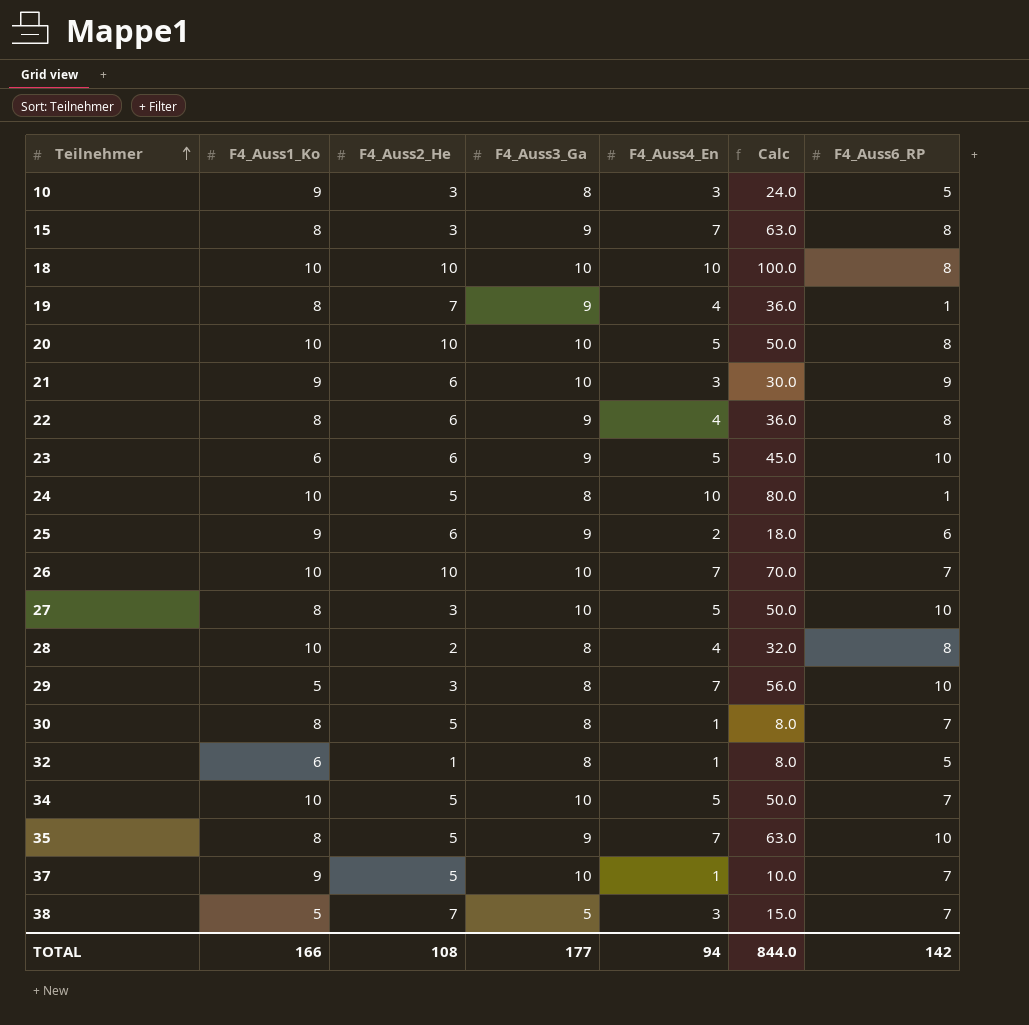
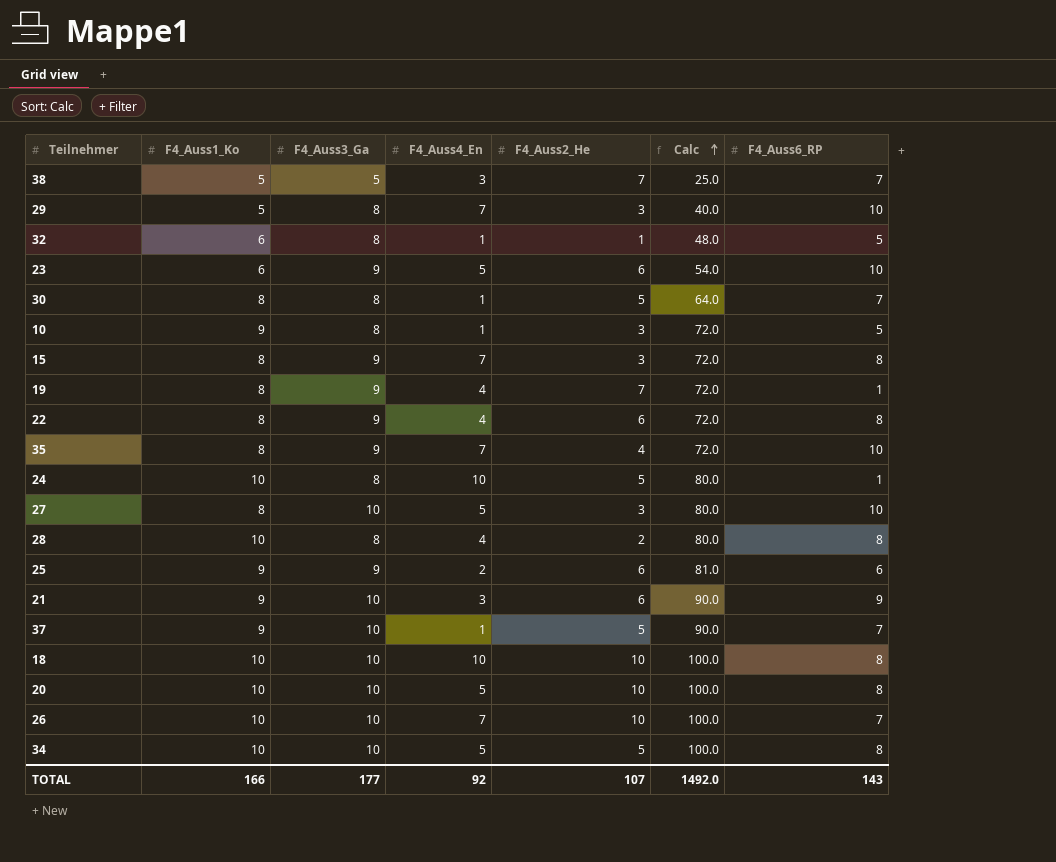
row order: Teilnehmer ascending -> Calc ascending
column F4_Auss2_He | position: 3 -> 5
column Calc | formula: [F4_Auss3_Ga] * [F4_Auss4_En] -> [F4_Auss1_Ko] * [F4_Auss3_Ga]
10 | F4_Auss4_En: 3 -> 1
35 | F4_Auss2_He: 5 -> 4
34 | F4_Auss6_RP: 7 -> 8
TOTAL | F4_Auss4_En: 94 -> 92
TOTAL | F4_Auss2_He: 108 -> 107
TOTAL | Calc: 844.0 -> 1492.0
TOTAL | F4_Auss6_RP: 142 -> 143

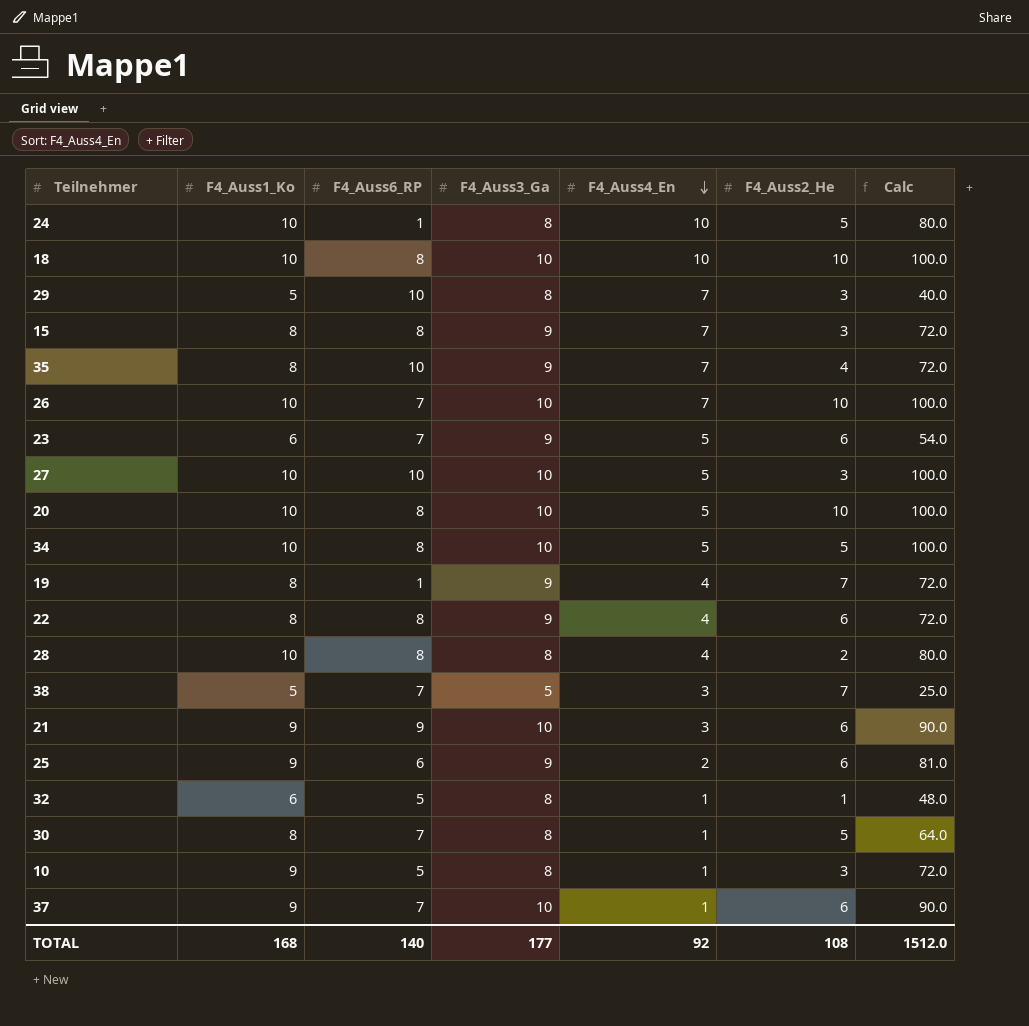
row order: Calc ascending -> F4_Auss4_En descending
column F4_Auss6_RP | position: 7 -> 3
23 | F4_Auss6_RP: 10 -> 7
27 | F4_Auss1_Ko: 8 -> 10
27 | Calc: 80.0 -> 100.0
37 | F4_Auss2_He: 5 -> 6
TOTAL | F4_Auss1_Ko: 166 -> 168
TOTAL | F4_Auss6_RP: 143 -> 140
TOTAL | F4_Auss2_He: 107 -> 108
TOTAL | Calc: 1492.0 -> 1512.0

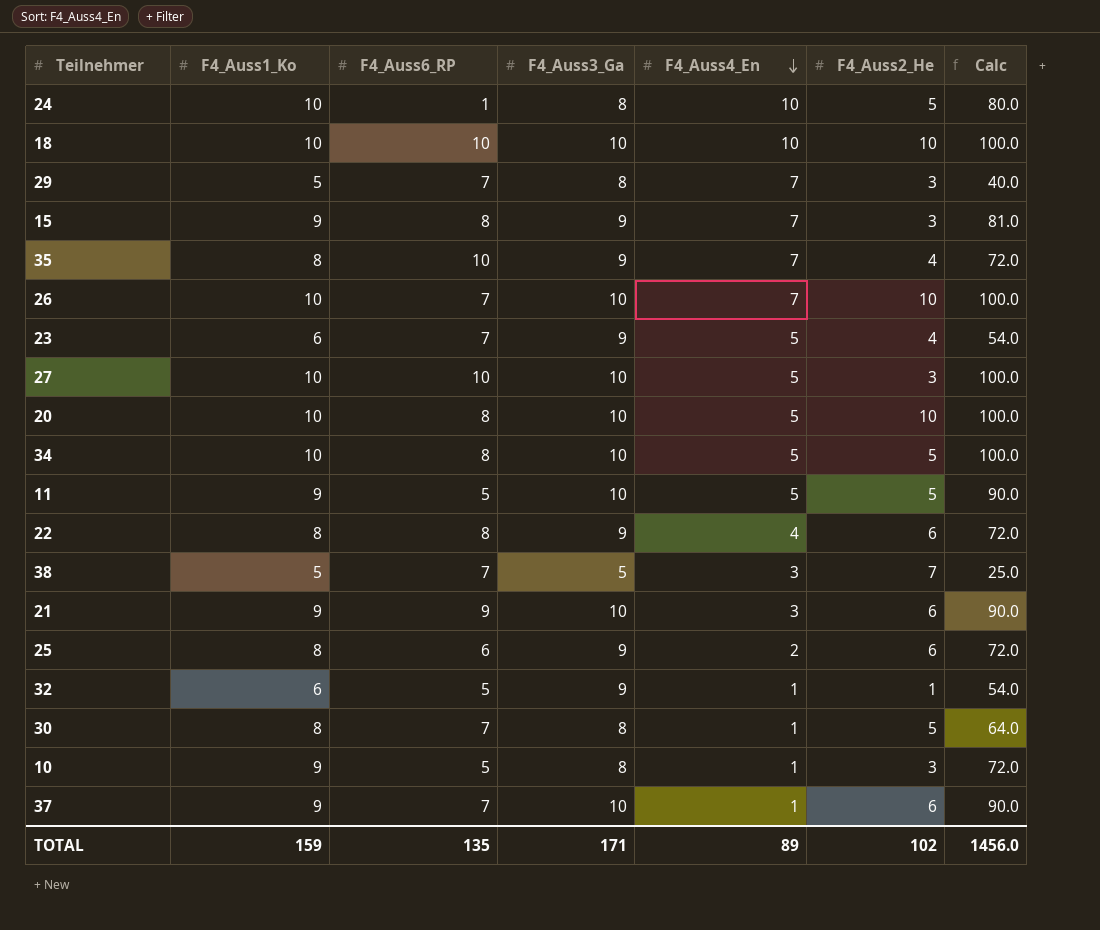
row 19: 8 | 1 | 9 | 4 | 7 | 72.0 -> none
row 28: 10 | 8 | 8 | 4 | 2 | 80.0 -> none
18 | F4_Auss6_RP: 8 -> 10
29 | F4_Auss6_RP: 10 -> 7
15 | F4_Auss1_Ko: 8 -> 9
15 | Calc: 72.0 -> 81.0
23 | F4_Auss2_He: 6 -> 4
row 11: none -> 9 | 5 | 10 | 5 | 5 | 90.0
25 | F4_Auss1_Ko: 9 -> 8
25 | Calc: 81.0 -> 72.0
32 | F4_Auss3_Ga: 8 -> 9
32 | Calc: 48.0 -> 54.0
TOTAL | F4_Auss1_Ko: 168 -> 159
TOTAL | F4_Auss6_RP: 140 -> 135
TOTAL | F4_Auss3_Ga: 177 -> 171
TOTAL | F4_Auss4_En: 92 -> 89
TOTAL | F4_Auss2_He: 108 -> 102
TOTAL | Calc: 1512.0 -> 1456.0

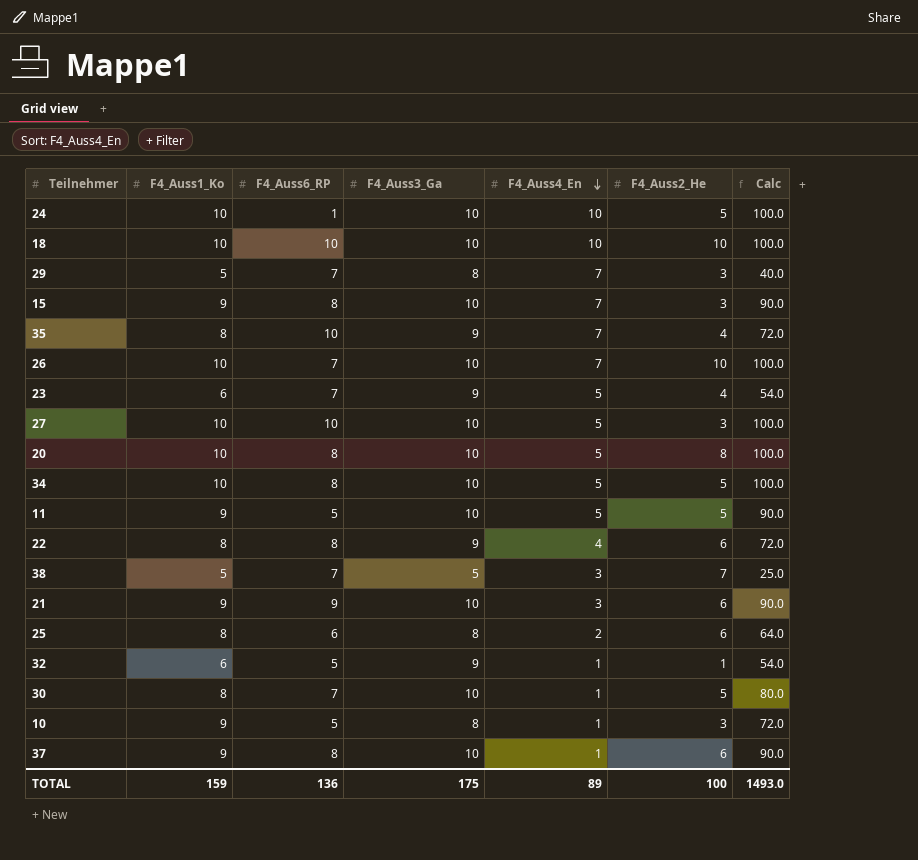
24 | F4_Auss3_Ga: 8 -> 10
24 | Calc: 80.0 -> 100.0
15 | F4_Auss3_Ga: 9 -> 10
15 | Calc: 81.0 -> 90.0
20 | F4_Auss2_He: 10 -> 8
25 | F4_Auss3_Ga: 9 -> 8
25 | Calc: 72.0 -> 64.0
30 | F4_Auss3_Ga: 8 -> 10
30 | Calc: 64.0 -> 80.0
37 | F4_Auss6_RP: 7 -> 8
TOTAL | F4_Auss6_RP: 135 -> 136
TOTAL | F4_Auss3_Ga: 171 -> 175
TOTAL | F4_Auss2_He: 102 -> 100
TOTAL | Calc: 1456.0 -> 1493.0

